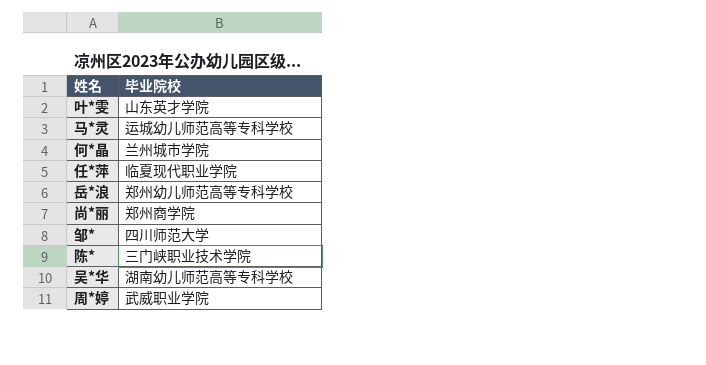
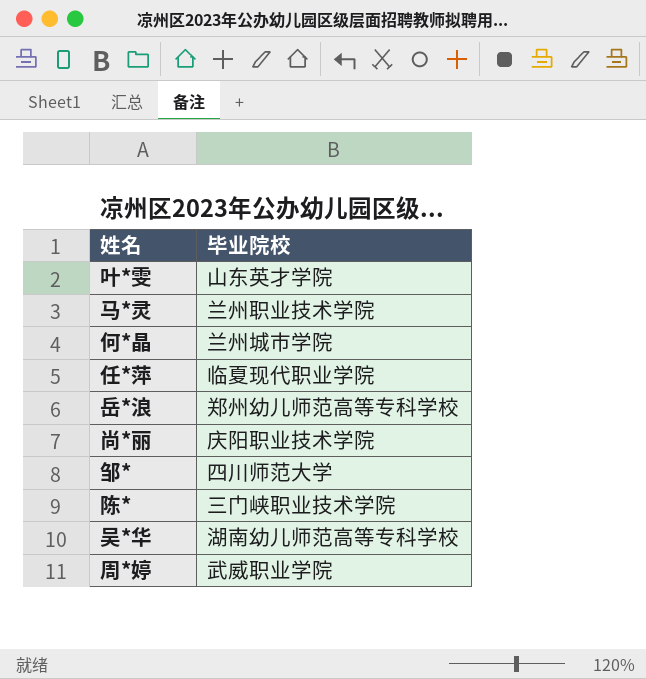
马*灵 | 毕业院校: 运城幼儿师范高等专科学校 -> 兰州职业技术学院
尚*丽 | 毕业院校: 郑州商学院 -> 庆阳职业技术学院

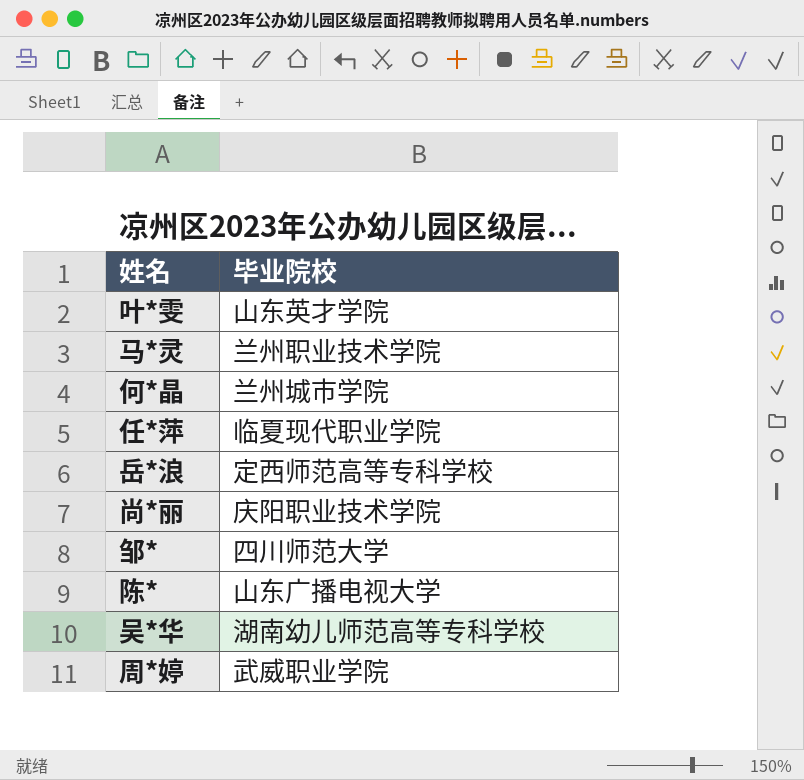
岳*浪 | 毕业院校: 郑州幼儿师范高等专科学校 -> 定西师范高等专科学校
陈* | 毕业院校: 三门峡职业技术学院 -> 山东广播电视大学

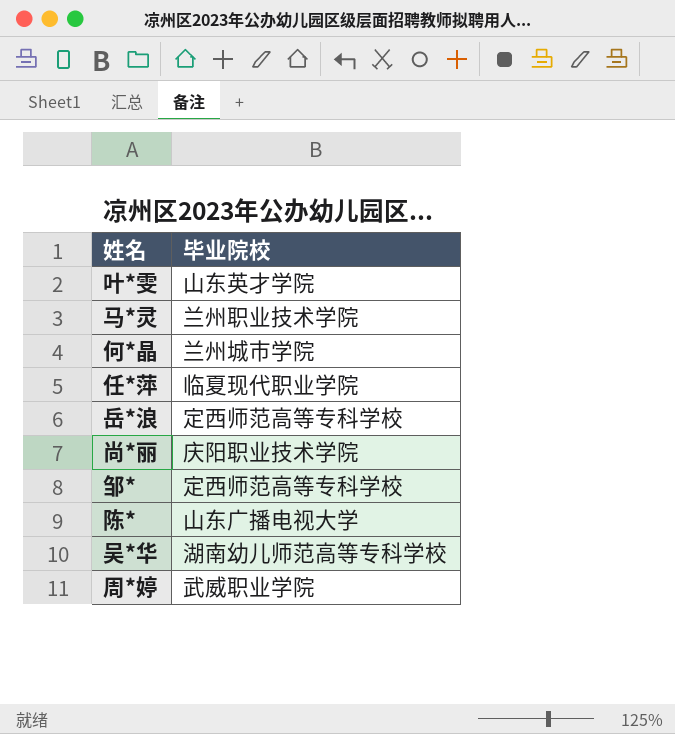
邹* | 毕业院校: 四川师范大学 -> 定西师范高等专科学校

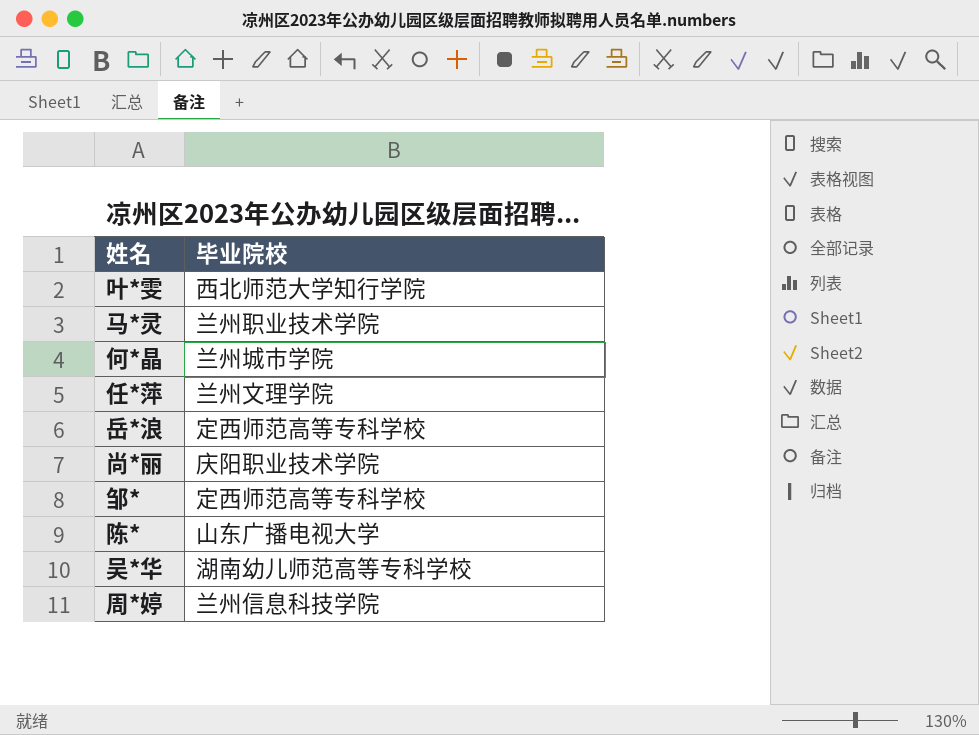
叶*雯 | 毕业院校: 山东英才学院 -> 西北师范大学知行学院
任*萍 | 毕业院校: 临夏现代职业学院 -> 兰州文理学院
周*婷 | 毕业院校: 武威职业学院 -> 兰州信息科技学院

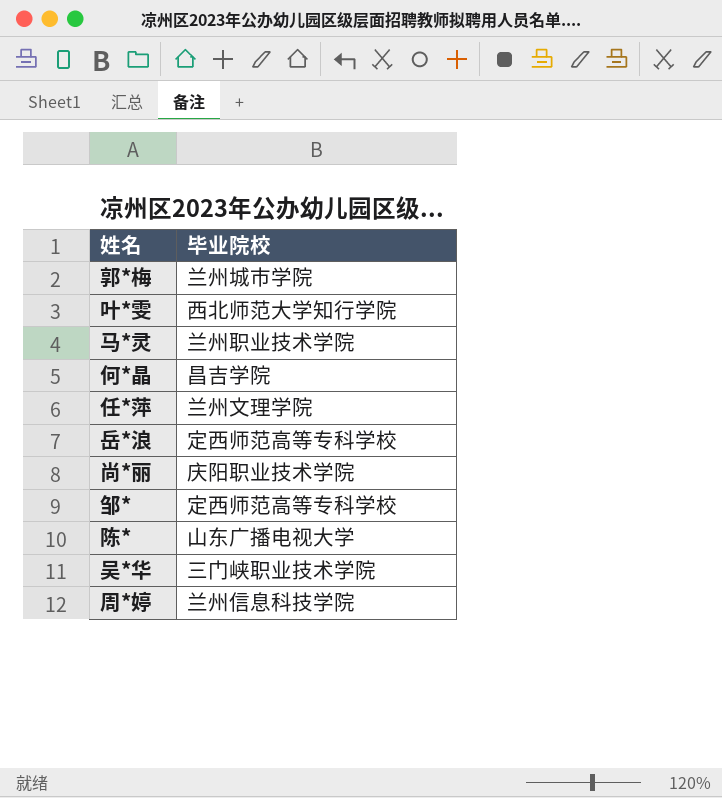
row 郭*梅: none -> 兰州城市学院
何*晶 | 毕业院校: 兰州城市学院 -> 昌吉学院
吴*华 | 毕业院校: 湖南幼儿师范高等专科学校 -> 三门峡职业技术学院

